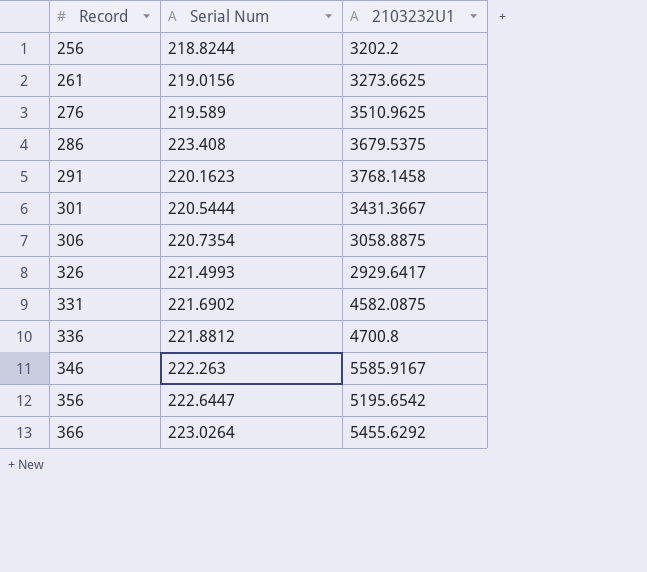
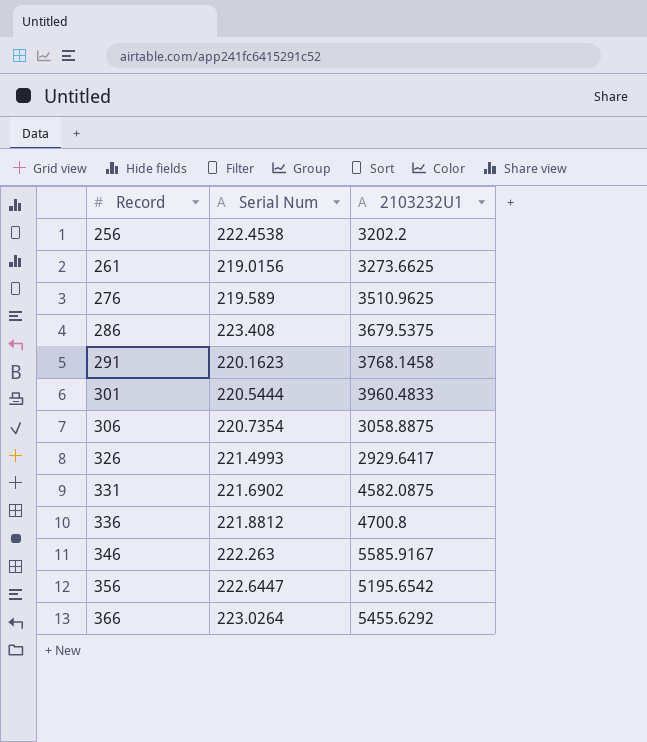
256 | Serial Num: 218.8244 -> 222.4538
301 | 2103232U1: 3431.3667 -> 3960.4833

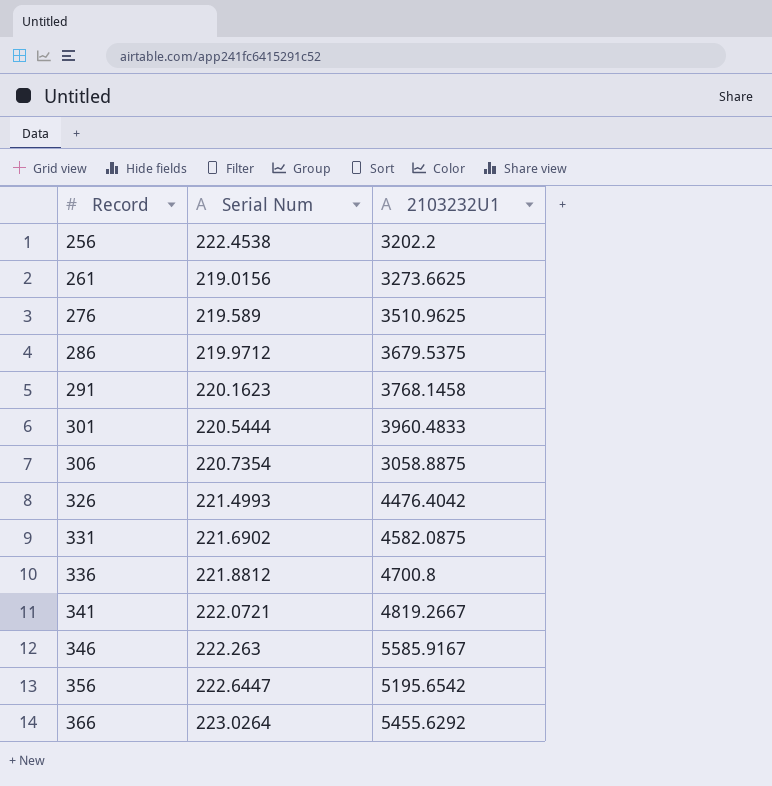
286 | Serial Num: 223.408 -> 219.9712
326 | 2103232U1: 2929.6417 -> 4476.4042
row 341: none -> 222.0721 | 4819.2667

